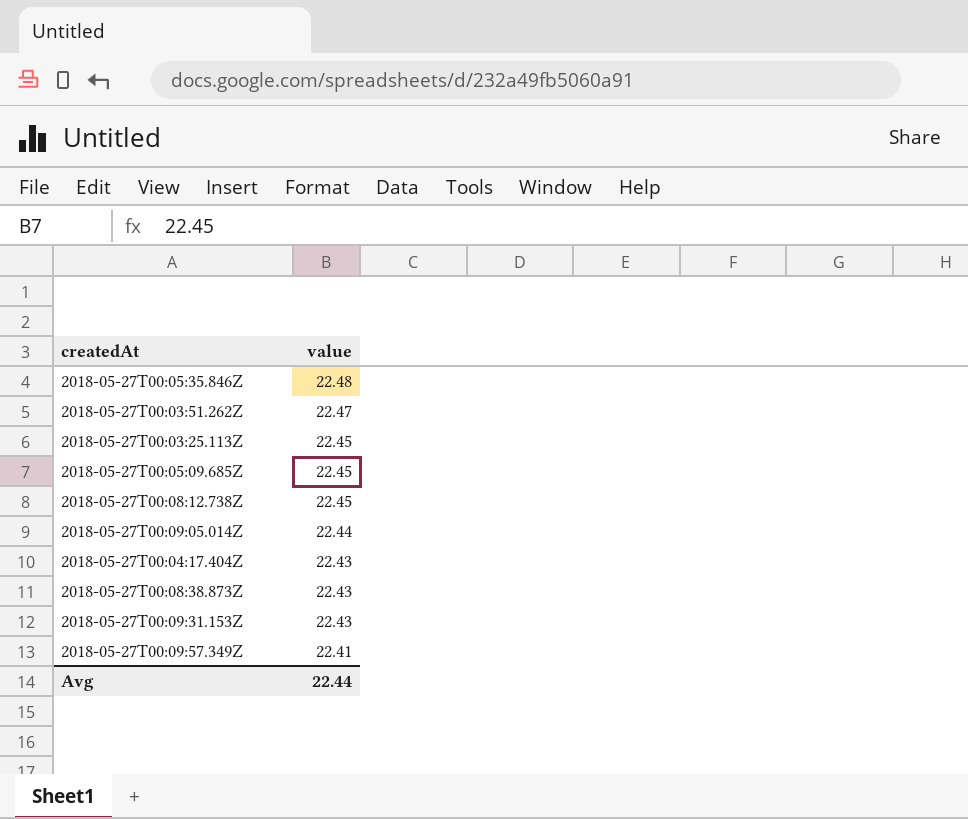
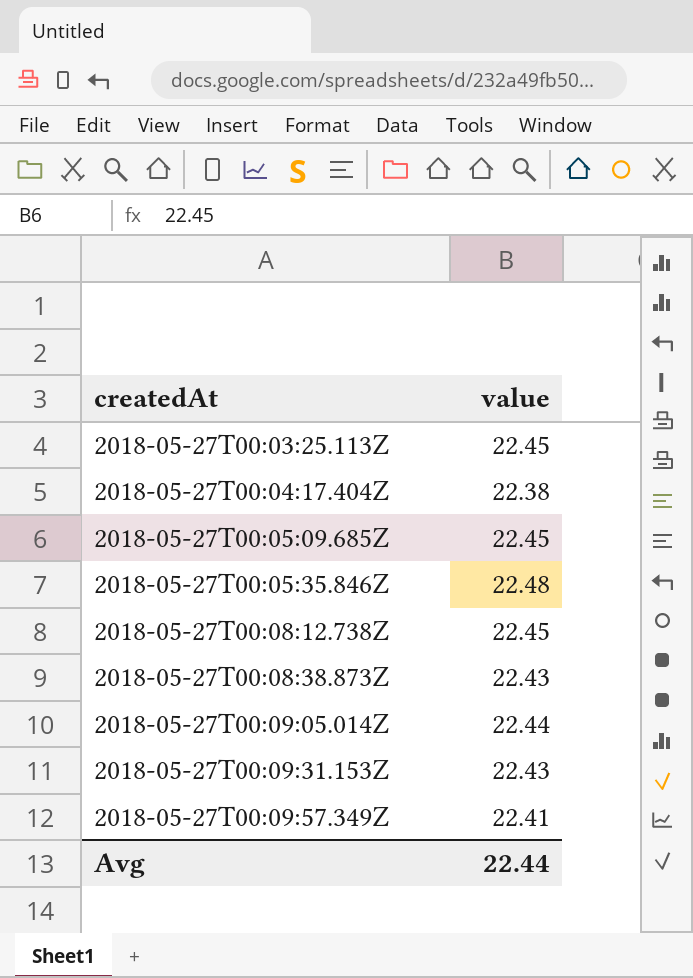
row order: value descending -> createdAt ascending
row 2018-05-27T00:03:51.262Z: 22.47 -> none
2018-05-27T00:04:17.404Z | value: 22.43 -> 22.38

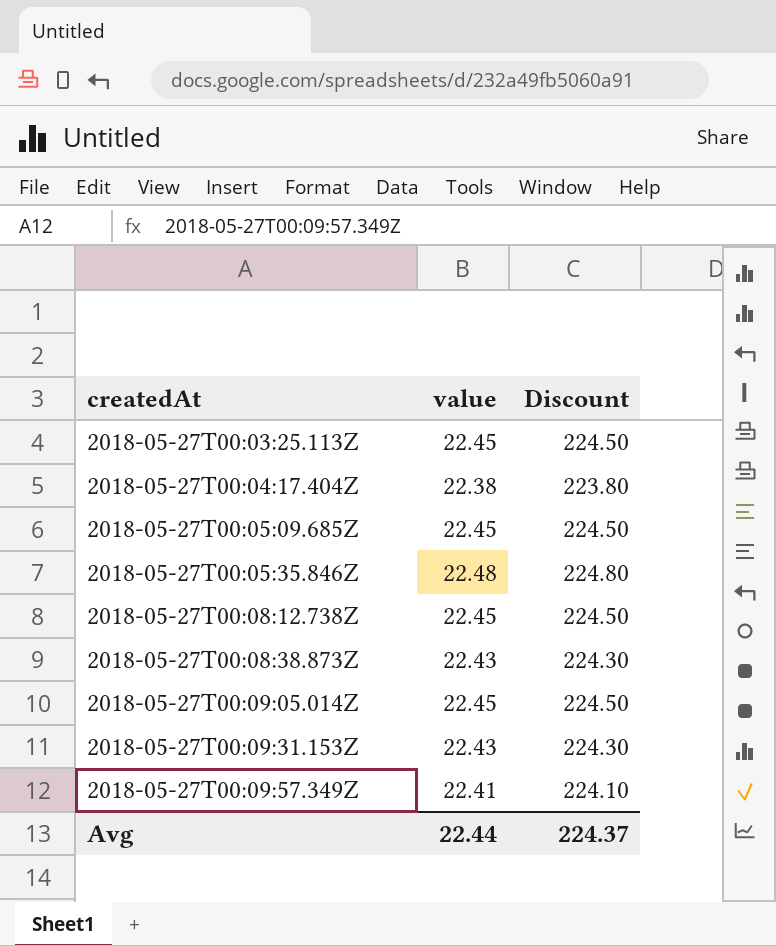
column Discount | formula: none -> [value] * 10
2018-05-27T00:09:05.014Z | value: 22.44 -> 22.45

